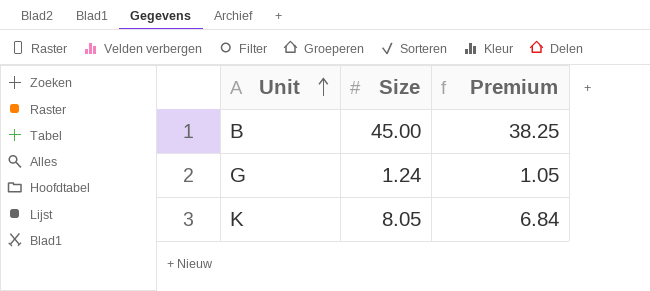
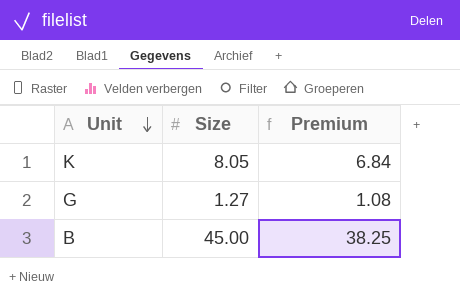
row order: Unit ascending -> Unit descending
G | Size: 1.24 -> 1.27
G | Premium: 1.05 -> 1.08

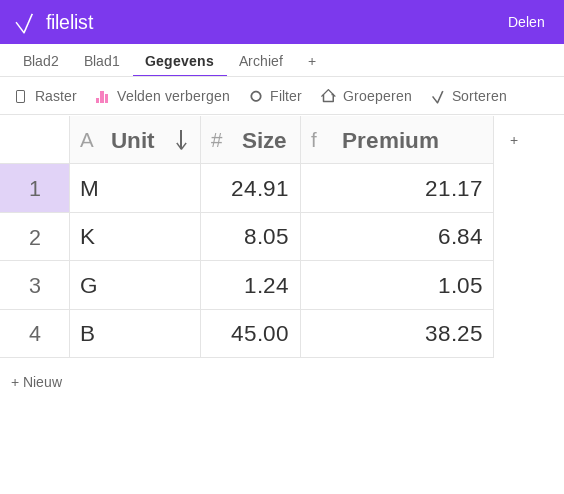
row M: none -> 24.91 | 21.17
G | Size: 1.27 -> 1.24
G | Premium: 1.08 -> 1.05

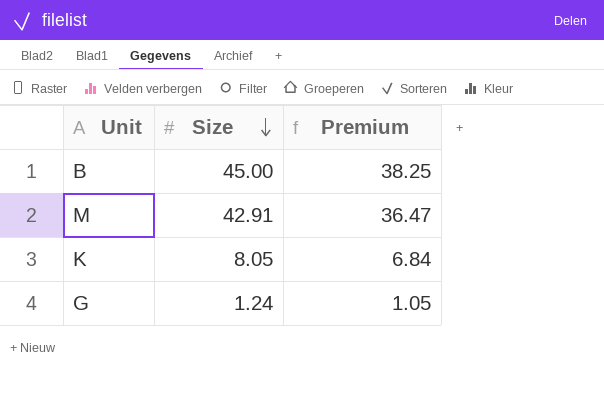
row order: Unit descending -> Size descending
M | Size: 24.91 -> 42.91
M | Premium: 21.17 -> 36.47

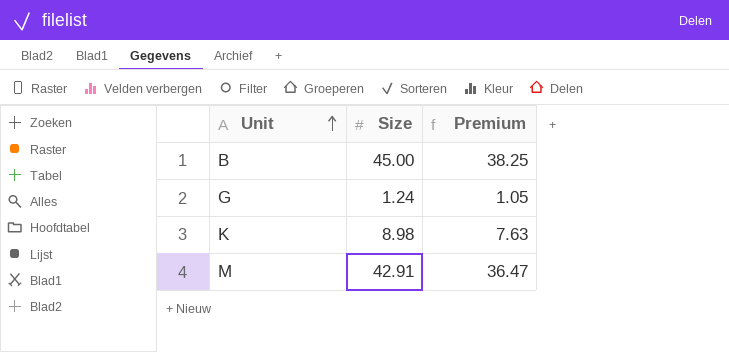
row order: Size descending -> Unit ascending
K | Size: 8.05 -> 8.98
K | Premium: 6.84 -> 7.63

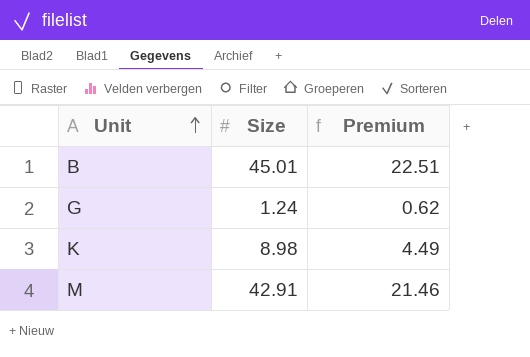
column Premium | formula: [Size] * 0.85 -> [Size] * 0.5
B | Size: 45.00 -> 45.01

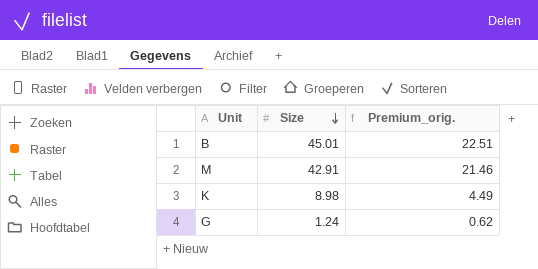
row order: Unit ascending -> Size descending
column name: Premium -> Premium_orig.

